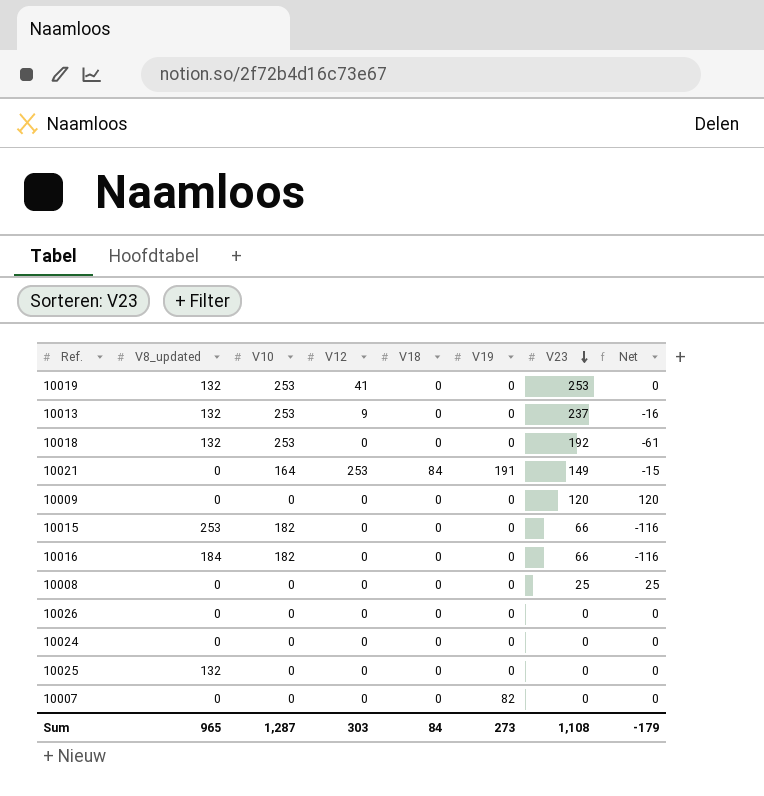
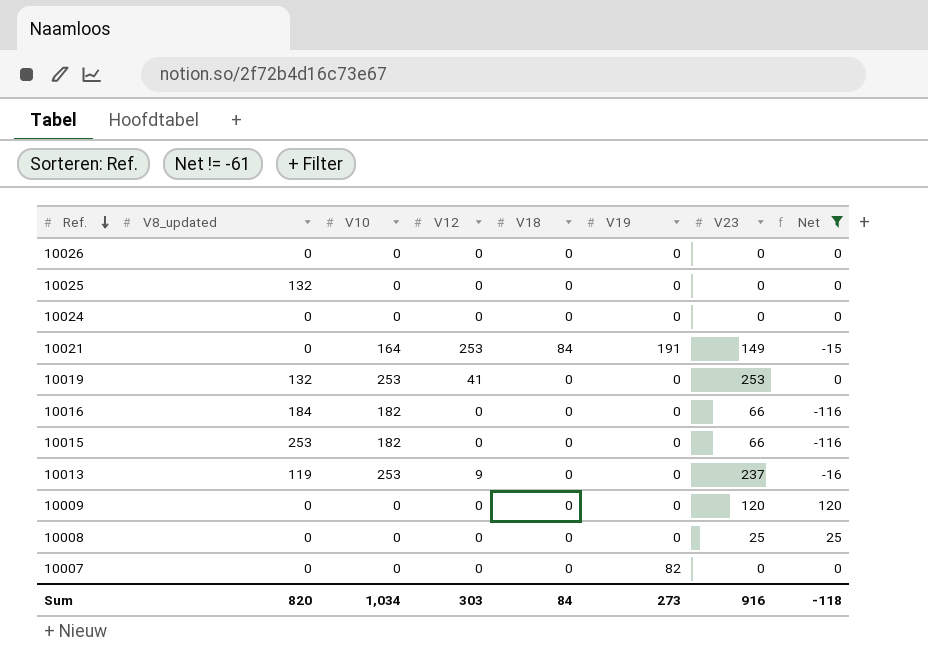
filter: none -> Net != -61
row order: V23 descending -> Ref. descending
10013 | V8_updated: 132 -> 119
Sum | V8_updated: 965 -> 820
Sum | V10: 1,287 -> 1,034
Sum | V23: 1,108 -> 916
Sum | Net: -179 -> -118

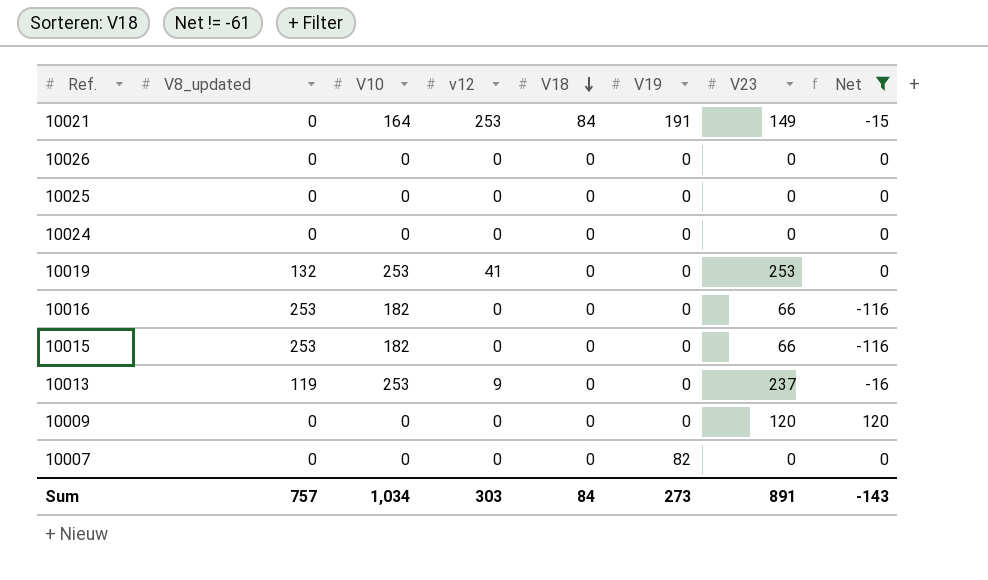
row order: Ref. descending -> V18 descending
column name: V12 -> v12
row 10008: 0 | 0 | 0 | 0 | 0 | 25 | 25 -> none
10025 | V8_updated: 132 -> 0
10016 | V8_updated: 184 -> 253
Sum | V8_updated: 820 -> 757
Sum | V23: 916 -> 891
Sum | Net: -118 -> -143

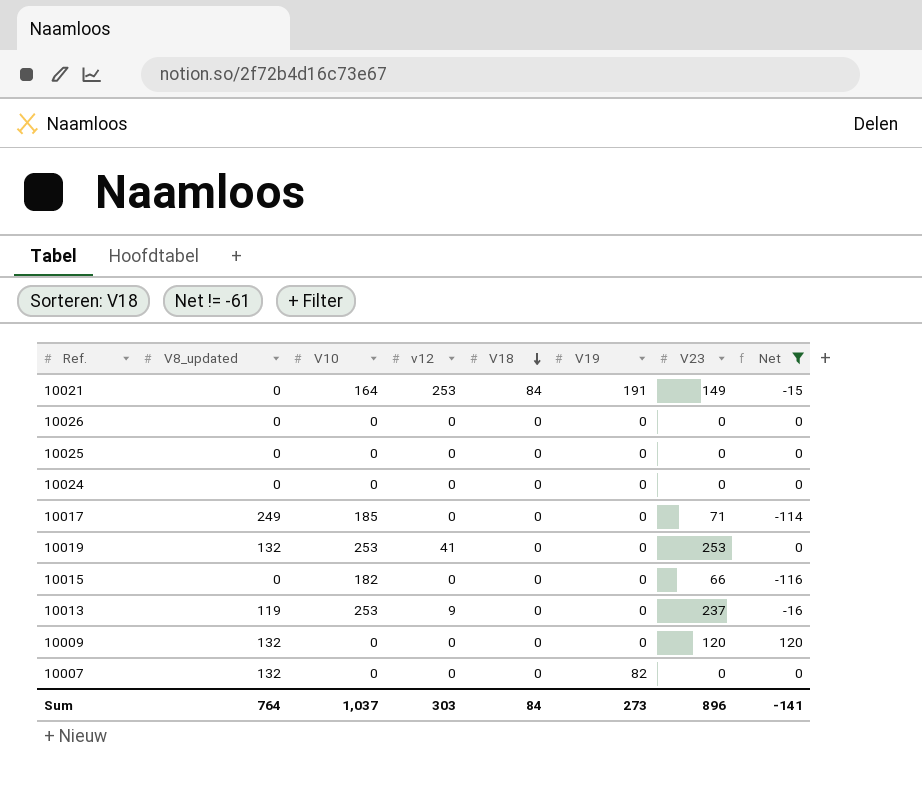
row 10016: 253 | 182 | 0 | 0 | 0 | 66 | -116 -> none
row 10017: none -> 249 | 185 | 0 | 0 | 0 | 71 | -114
10015 | V8_updated: 253 -> 0
10009 | V8_updated: 0 -> 132
10007 | V8_updated: 0 -> 132
Sum | V8_updated: 757 -> 764
Sum | V10: 1,034 -> 1,037
Sum | V23: 891 -> 896
Sum | Net: -143 -> -141

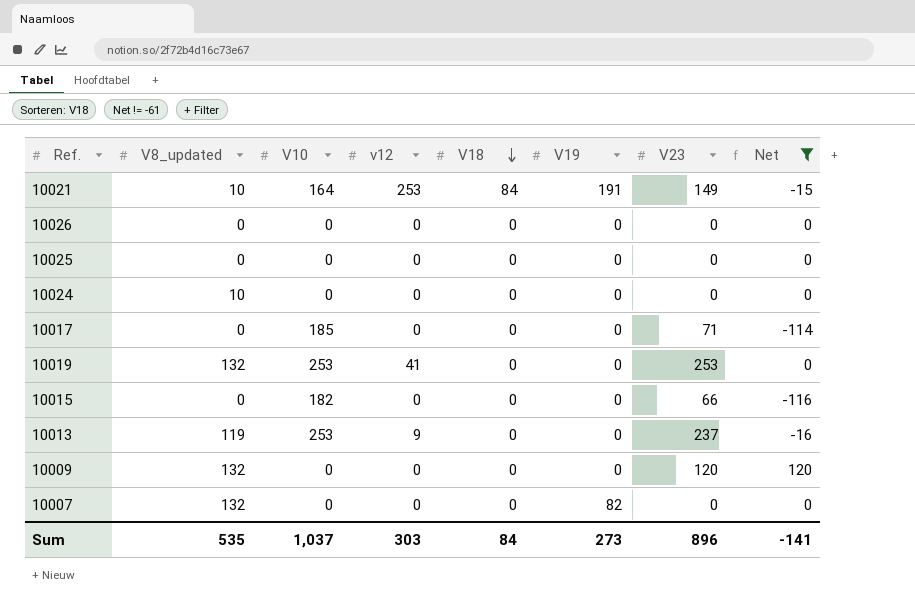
10021 | V8_updated: 0 -> 10
10024 | V8_updated: 0 -> 10
10017 | V8_updated: 249 -> 0
Sum | V8_updated: 764 -> 535

